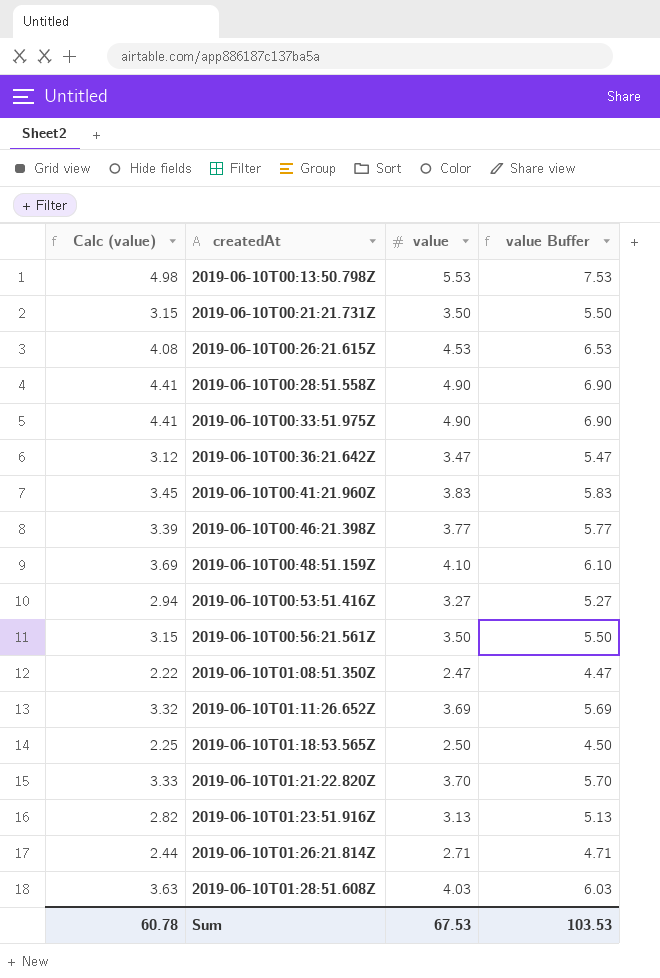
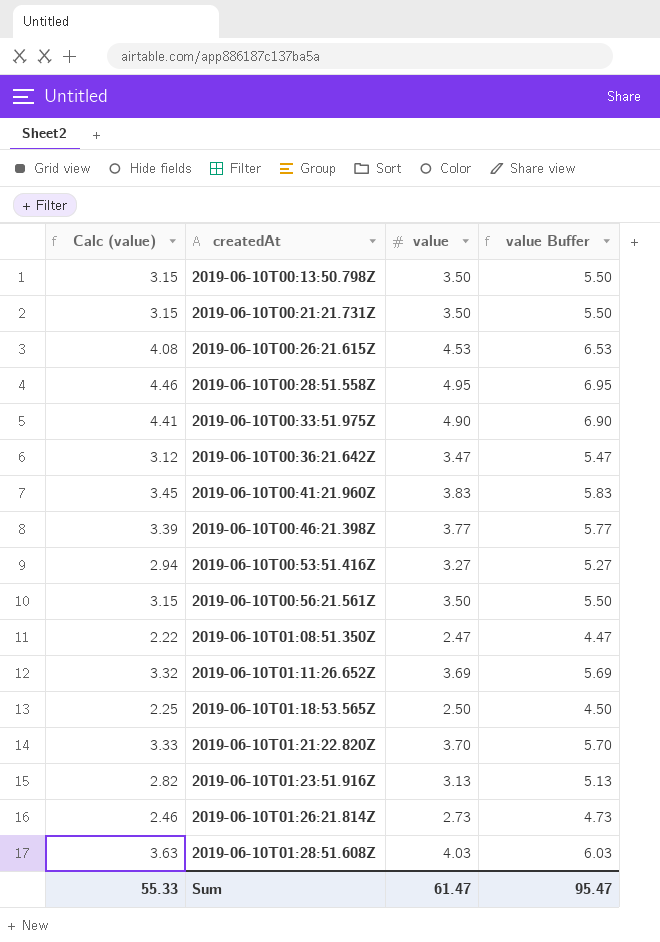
row 2019-06-10T00:48:51.159Z: 3.69 | 4.10 | 6.10 -> none
2019-06-10T00:13:50.798Z | Calc (value): 4.98 -> 3.15
2019-06-10T00:13:50.798Z | value: 5.53 -> 3.50
2019-06-10T00:13:50.798Z | value Buffer: 7.53 -> 5.50
2019-06-10T00:28:51.558Z | Calc (value): 4.41 -> 4.46
2019-06-10T00:28:51.558Z | value: 4.90 -> 4.95
2019-06-10T00:28:51.558Z | value Buffer: 6.90 -> 6.95
2019-06-10T01:26:21.814Z | Calc (value): 2.44 -> 2.46
2019-06-10T01:26:21.814Z | value: 2.71 -> 2.73
2019-06-10T01:26:21.814Z | value Buffer: 4.71 -> 4.73
Sum | Calc (value): 60.78 -> 55.33
Sum | value: 67.53 -> 61.47
Sum | value Buffer: 103.53 -> 95.47

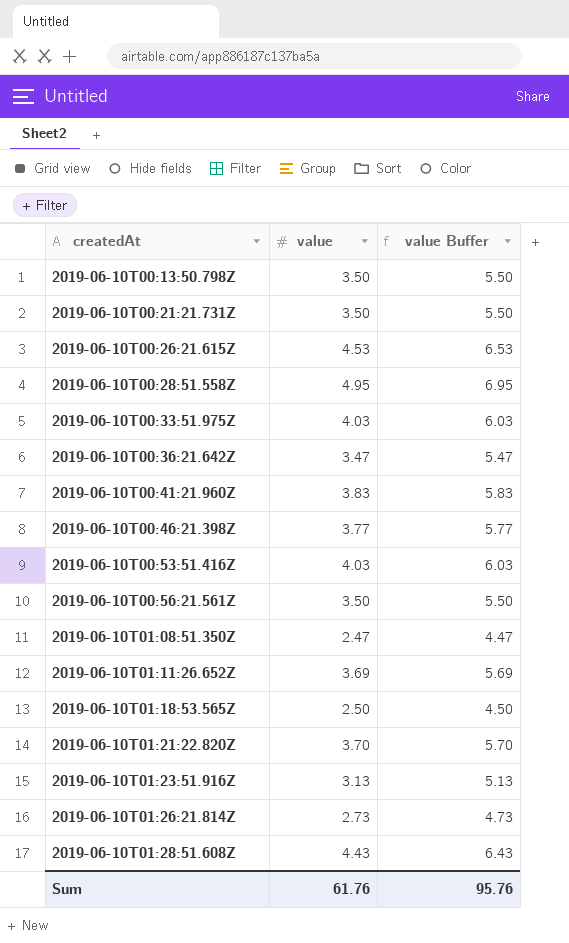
column Calc (value) | formula: [value] * 0.9 -> none
2019-06-10T00:33:51.975Z | value: 4.90 -> 4.03
2019-06-10T00:33:51.975Z | value Buffer: 6.90 -> 6.03
2019-06-10T00:53:51.416Z | value: 3.27 -> 4.03
2019-06-10T00:53:51.416Z | value Buffer: 5.27 -> 6.03
2019-06-10T01:28:51.608Z | value: 4.03 -> 4.43
2019-06-10T01:28:51.608Z | value Buffer: 6.03 -> 6.43
Sum | value: 61.47 -> 61.76
Sum | value Buffer: 95.47 -> 95.76

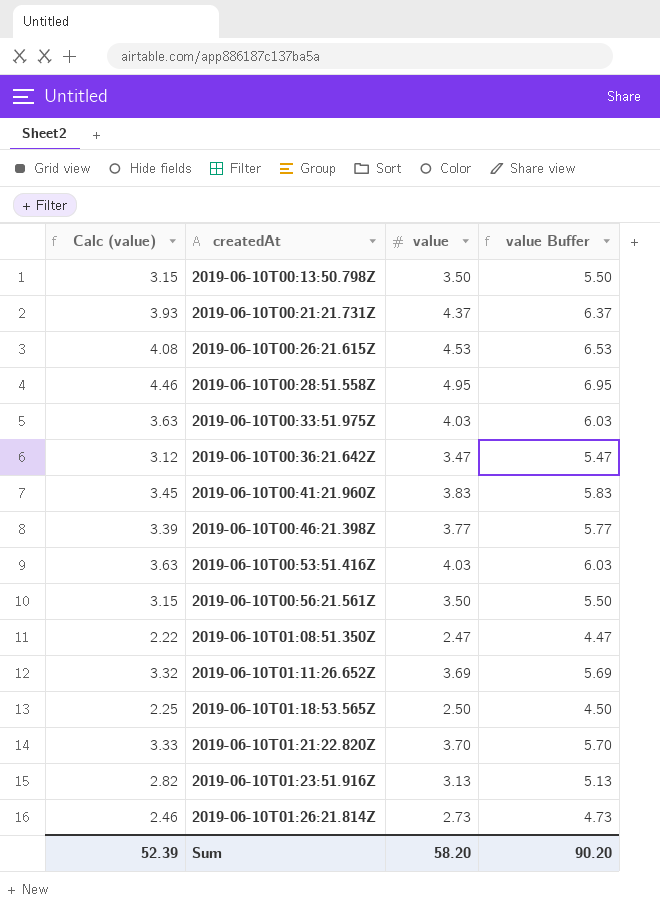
column Calc (value) | formula: none -> [value] * 0.9
row 2019-06-10T01:28:51.608Z: 4.43 | 6.43 -> none
2019-06-10T00:21:21.731Z | value: 3.50 -> 4.37
2019-06-10T00:21:21.731Z | value Buffer: 5.50 -> 6.37
Sum | value: 61.76 -> 58.20
Sum | value Buffer: 95.76 -> 90.20

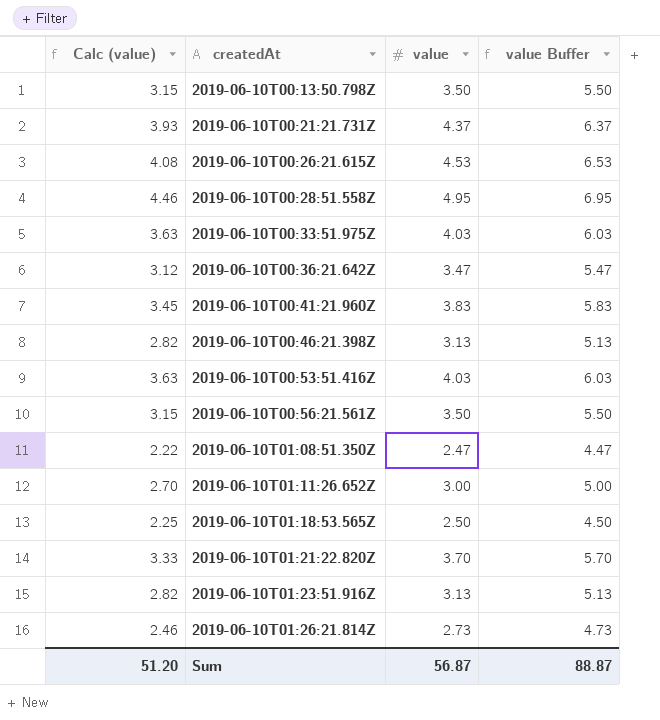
2019-06-10T00:46:21.398Z | Calc (value): 3.39 -> 2.82
2019-06-10T00:46:21.398Z | value: 3.77 -> 3.13
2019-06-10T00:46:21.398Z | value Buffer: 5.77 -> 5.13
2019-06-10T01:11:26.652Z | Calc (value): 3.32 -> 2.70
2019-06-10T01:11:26.652Z | value: 3.69 -> 3.00
2019-06-10T01:11:26.652Z | value Buffer: 5.69 -> 5.00
Sum | Calc (value): 52.39 -> 51.20
Sum | value: 58.20 -> 56.87
Sum | value Buffer: 90.20 -> 88.87

